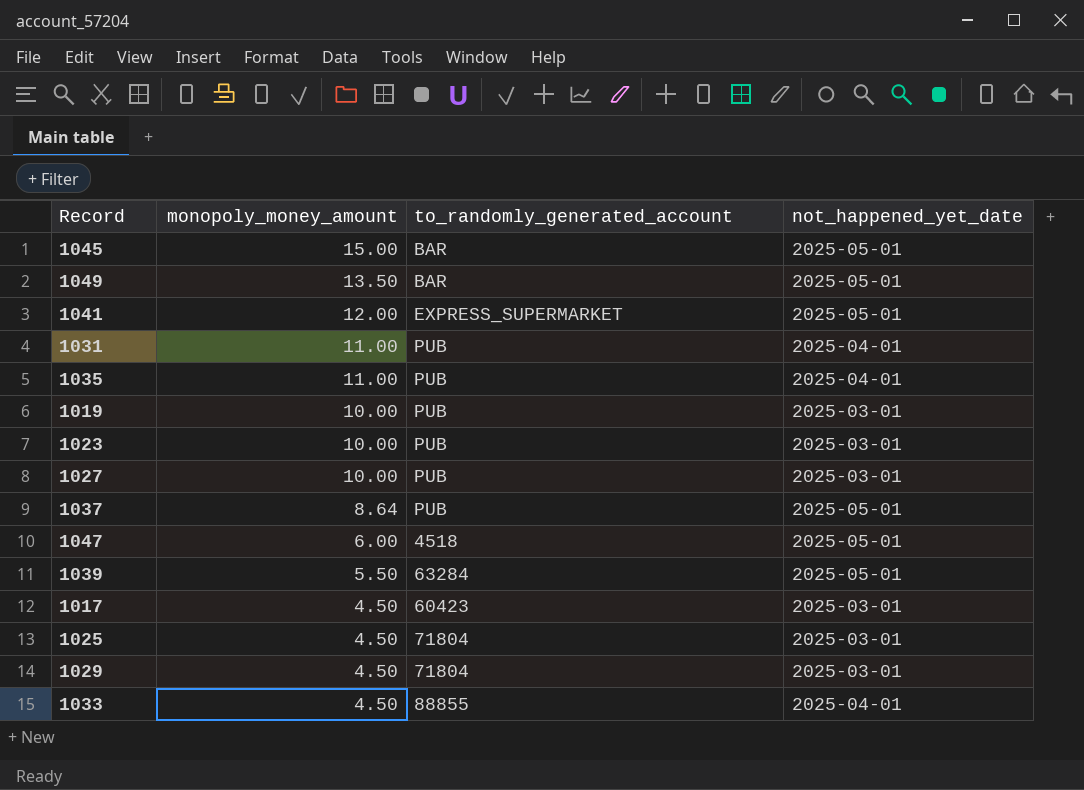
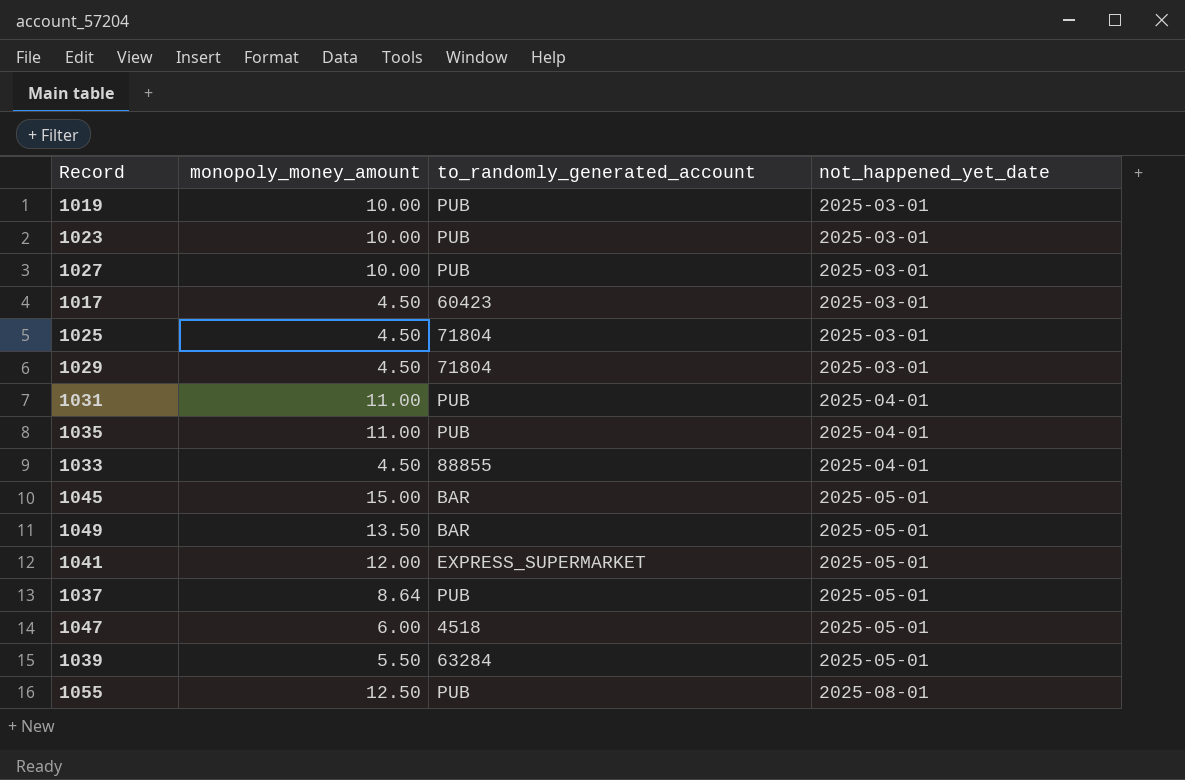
row order: monopoly_money_amount descending -> not_happened_yet_date ascending
row 1055: none -> 12.50 | PUB | 2025-08-01

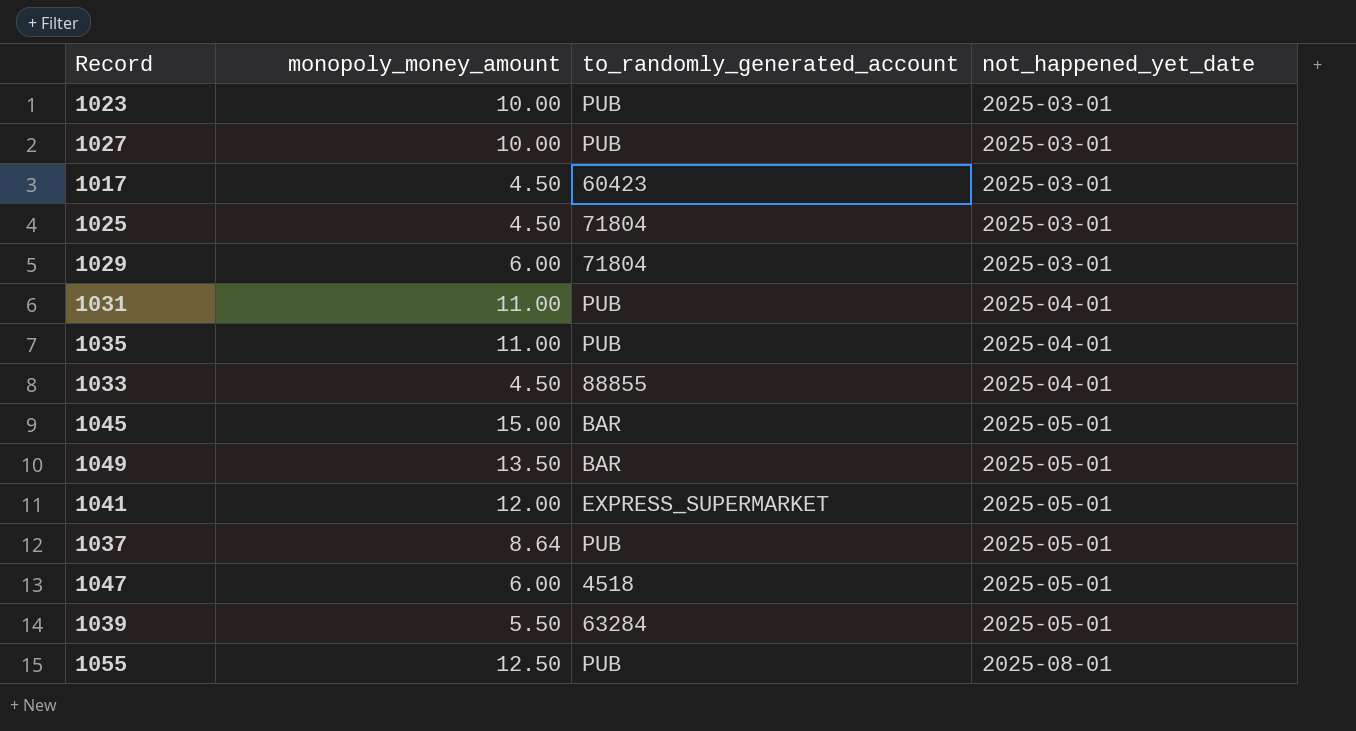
row 1019: 10.00 | PUB | 2025-03-01 -> none
1029 | monopoly_money_amount: 4.50 -> 6.00

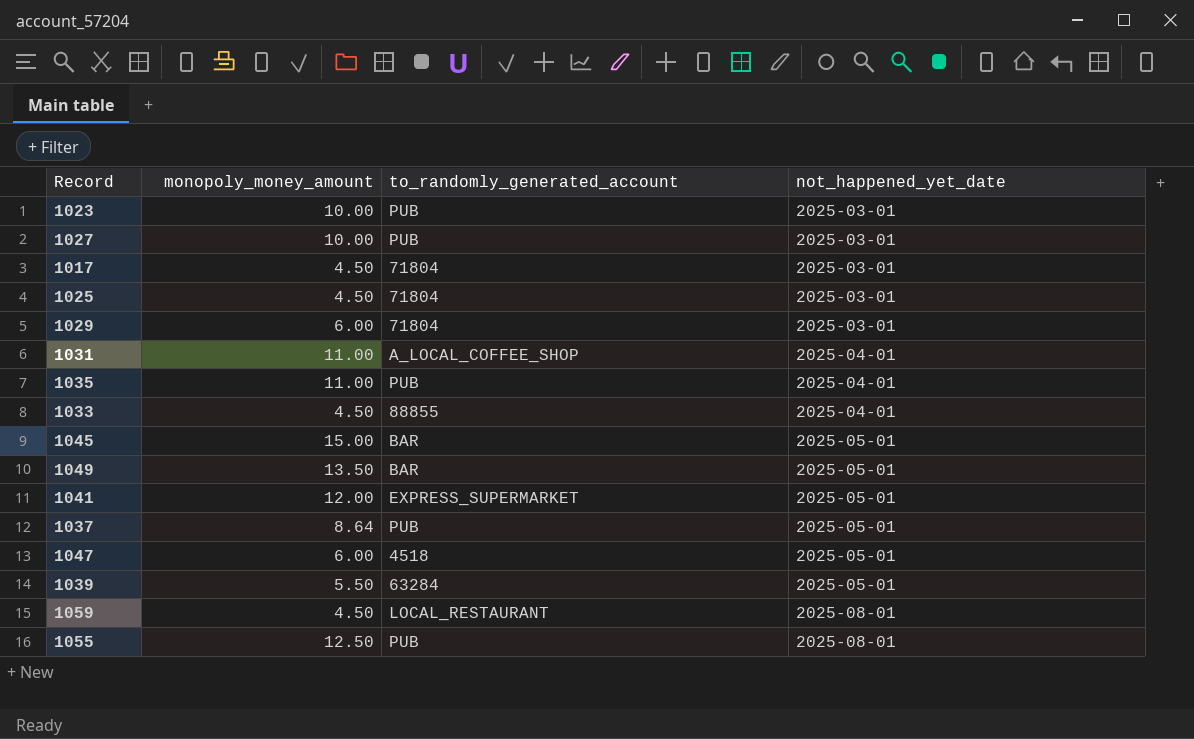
1017 | to_randomly_generated_account: 60423 -> 71804
1031 | to_randomly_generated_account: PUB -> A_LOCAL_COFFEE_SHOP
row 1059: none -> 4.50 | LOCAL_RESTAURANT | 2025-08-01

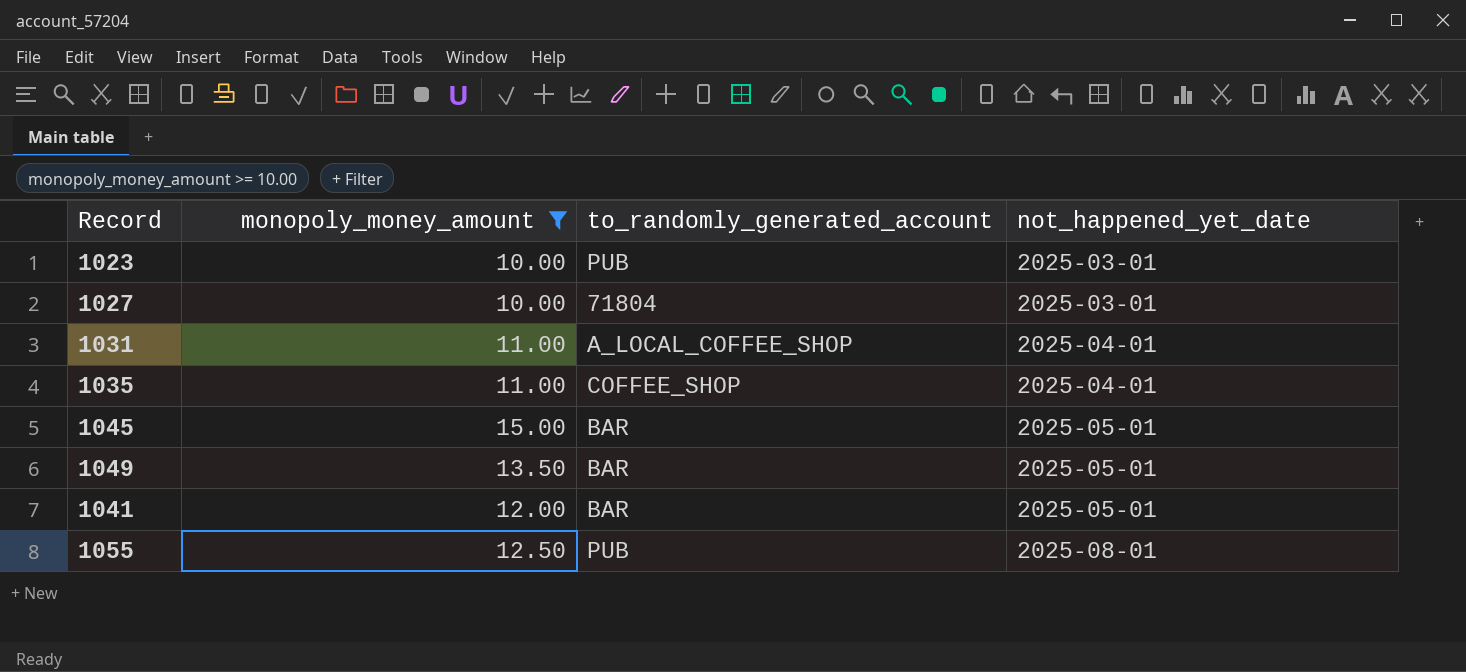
filter: none -> monopoly_money_amount >= 10.00
1027 | to_randomly_generated_account: PUB -> 71804
1035 | to_randomly_generated_account: PUB -> COFFEE_SHOP
1041 | to_randomly_generated_account: EXPRESS_SUPERMARKET -> BAR

